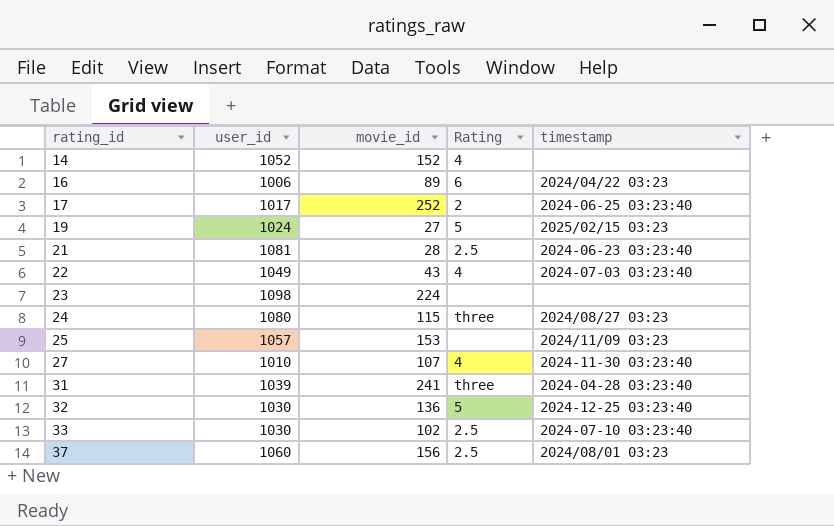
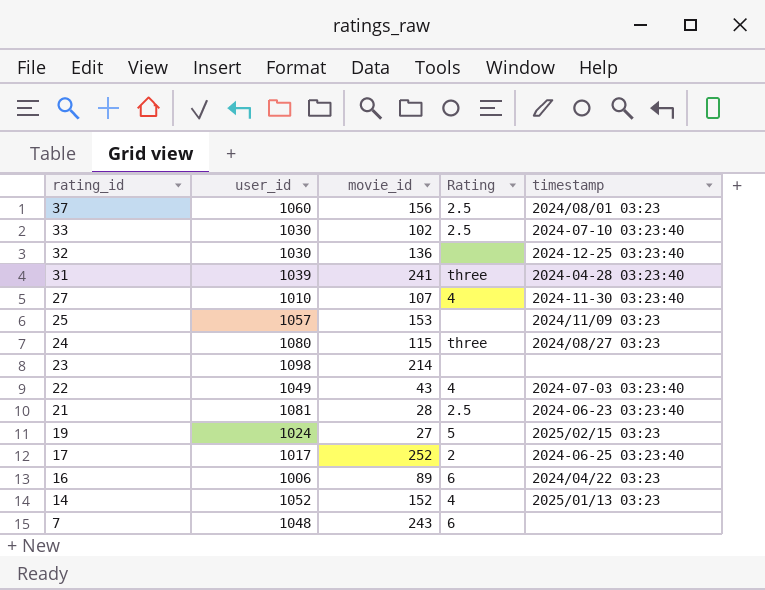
row order: rating_id ascending -> rating_id descending
32 | Rating: 5 -> none
23 | movie_id: 224 -> 214
14 | timestamp: none -> 2025/01/13 03:23
row 7: none -> 1048 | 243 | 6 | none

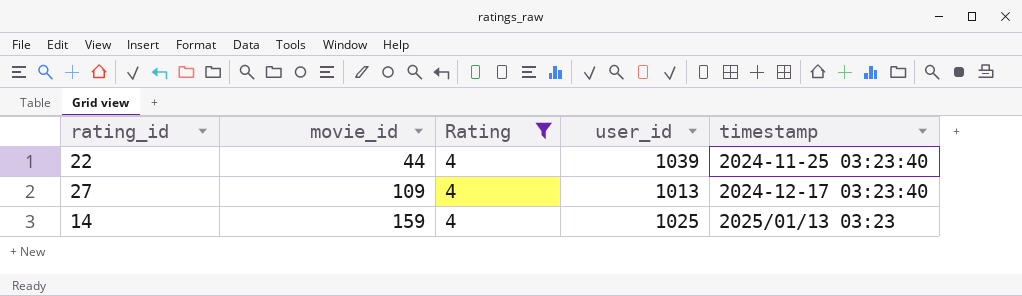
filter: none -> Rating = 4
row order: rating_id descending -> movie_id ascending
column user_id | position: 2 -> 4
22 | movie_id: 43 -> 44
22 | user_id: 1049 -> 1039
22 | timestamp: 2024-07-03 03:23:40 -> 2024-11-25 03:23:40
27 | movie_id: 107 -> 109
27 | user_id: 1010 -> 1013
27 | timestamp: 2024-11-30 03:23:40 -> 2024-12-17 03:23:40
14 | movie_id: 152 -> 159
14 | user_id: 1052 -> 1025

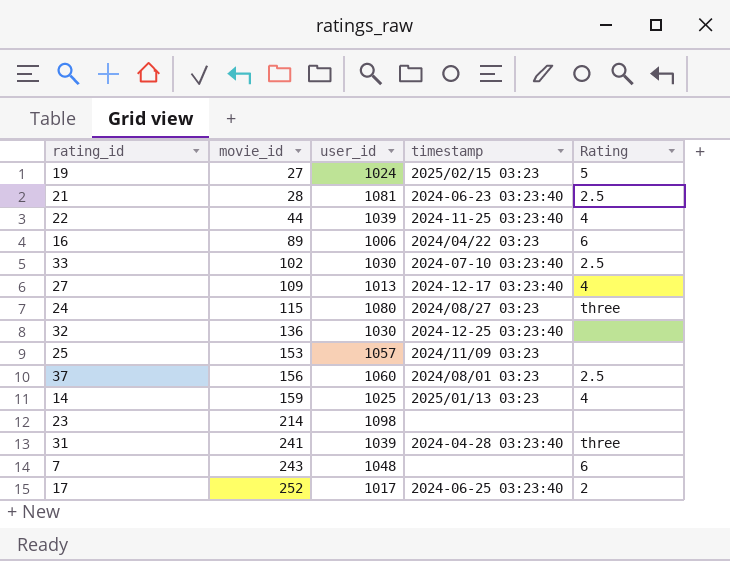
filter: Rating = 4 -> none
column Rating | position: 3 -> 5

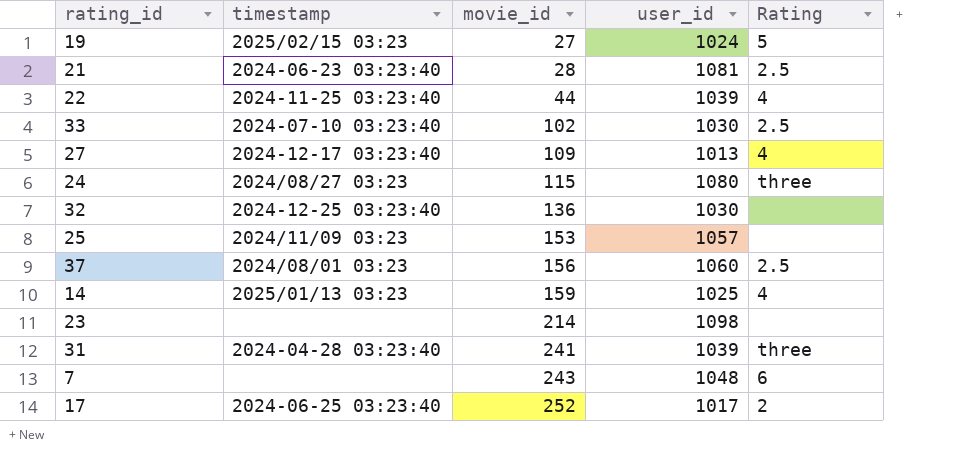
column timestamp | position: 4 -> 2
row 16: 89 | 1006 | 2024/04/22 03:23 | 6 -> none

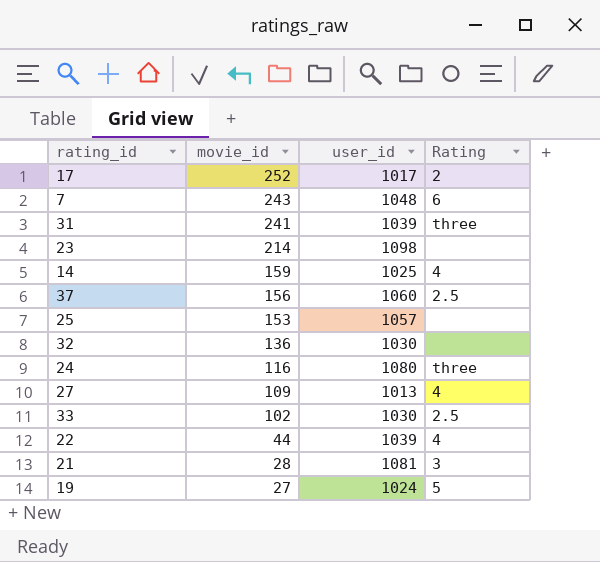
row order: movie_id ascending -> movie_id descending
column timestamp | position: 2 -> none
24 | movie_id: 115 -> 116
21 | Rating: 2.5 -> 3

